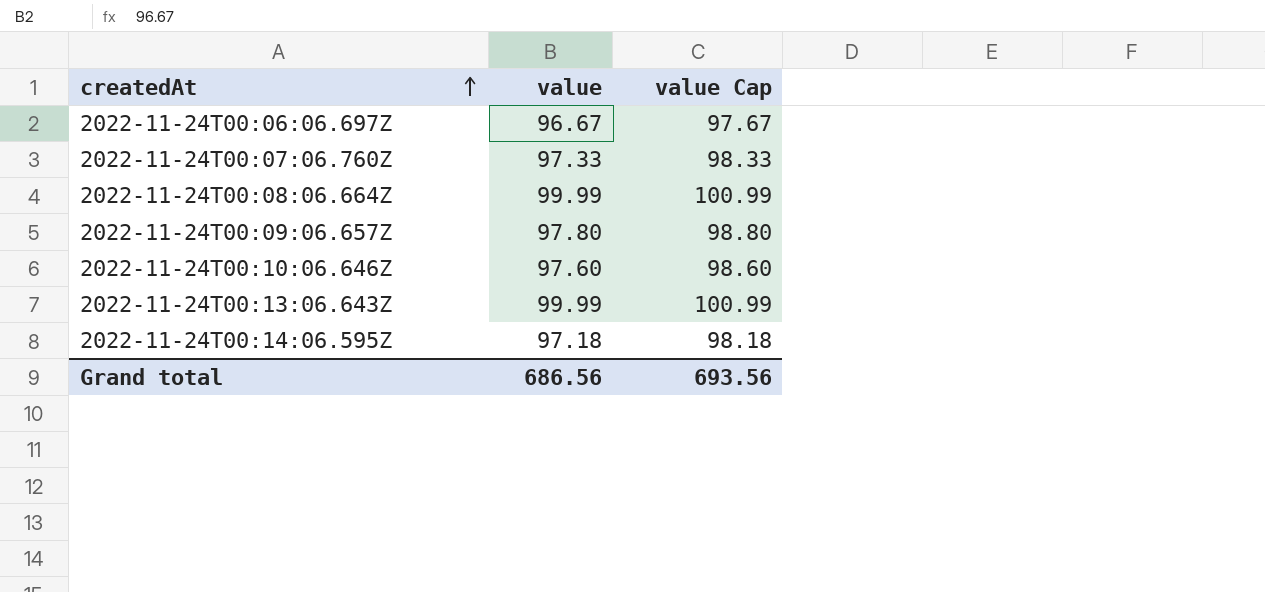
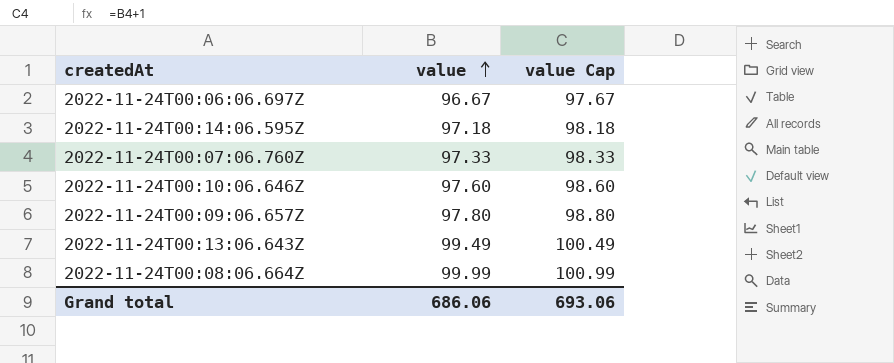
row order: createdAt ascending -> value ascending
2022-11-24T00:13:06.643Z | value: 99.99 -> 99.49
2022-11-24T00:13:06.643Z | value Cap: 100.99 -> 100.49
Grand total | value: 686.56 -> 686.06
Grand total | value Cap: 693.56 -> 693.06

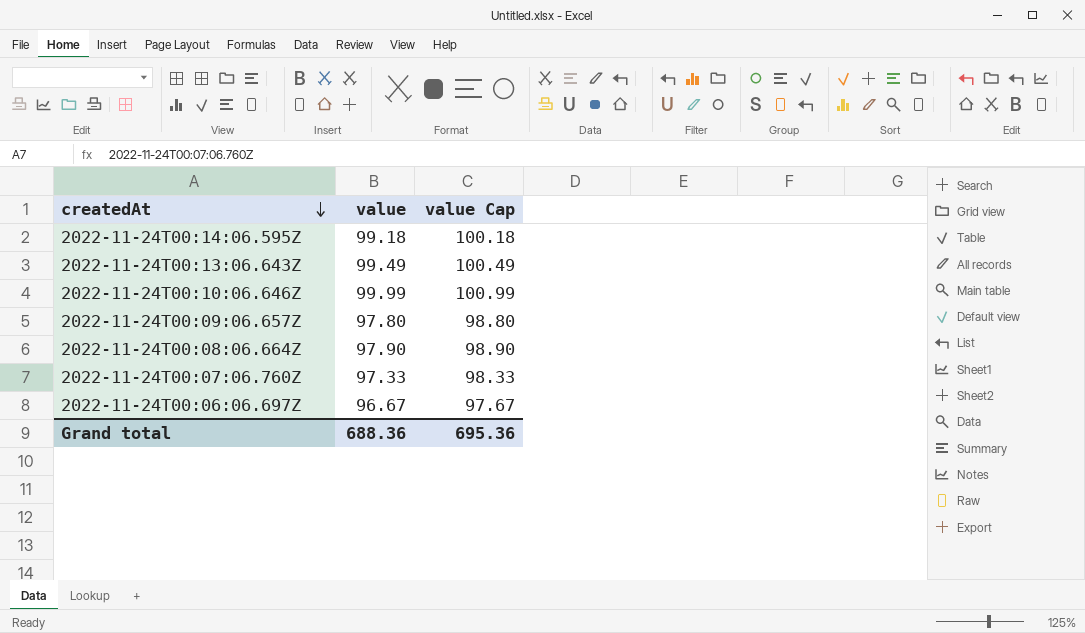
row order: value ascending -> createdAt descending
2022-11-24T00:14:06.595Z | value: 97.18 -> 99.18
2022-11-24T00:14:06.595Z | value Cap: 98.18 -> 100.18
2022-11-24T00:10:06.646Z | value: 97.60 -> 99.99
2022-11-24T00:10:06.646Z | value Cap: 98.60 -> 100.99
2022-11-24T00:08:06.664Z | value: 99.99 -> 97.90
2022-11-24T00:08:06.664Z | value Cap: 100.99 -> 98.90
Grand total | value: 686.06 -> 688.36
Grand total | value Cap: 693.06 -> 695.36

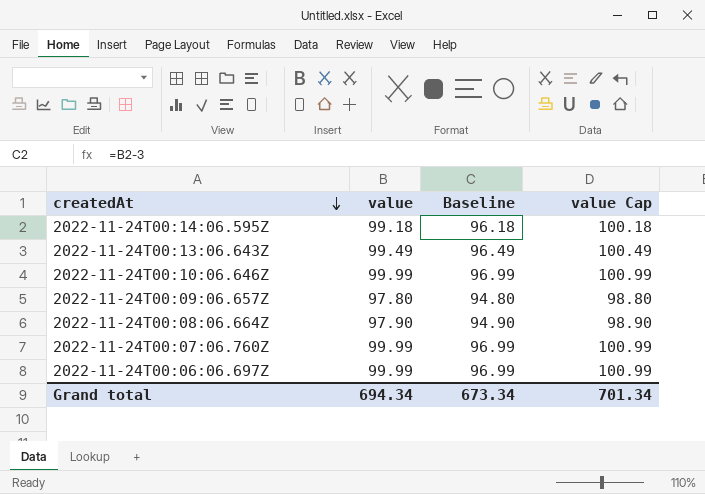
column Baseline | formula: none -> [value] - 3
2022-11-24T00:07:06.760Z | value: 97.33 -> 99.99
2022-11-24T00:07:06.760Z | value Cap: 98.33 -> 100.99
2022-11-24T00:06:06.697Z | value: 96.67 -> 99.99
2022-11-24T00:06:06.697Z | value Cap: 97.67 -> 100.99
Grand total | value: 688.36 -> 694.34
Grand total | value Cap: 695.36 -> 701.34

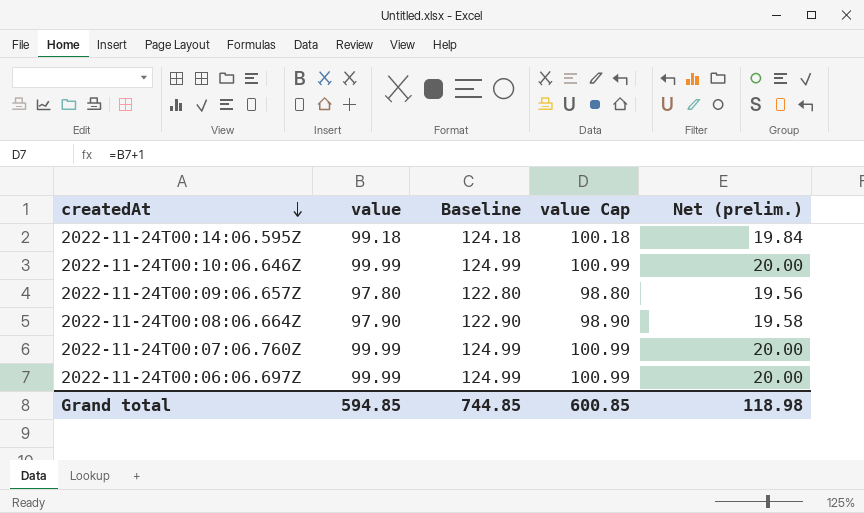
column Baseline | formula: [value] - 3 -> [value] + 25
column Net (prelim.) | formula: none -> [value] * 0.2
row 2022-11-24T00:13:06.643Z: 99.49 | 96.49 | 100.49 -> none
Grand total | value: 694.34 -> 594.85
Grand total | Baseline: 673.34 -> 744.85
Grand total | value Cap: 701.34 -> 600.85

